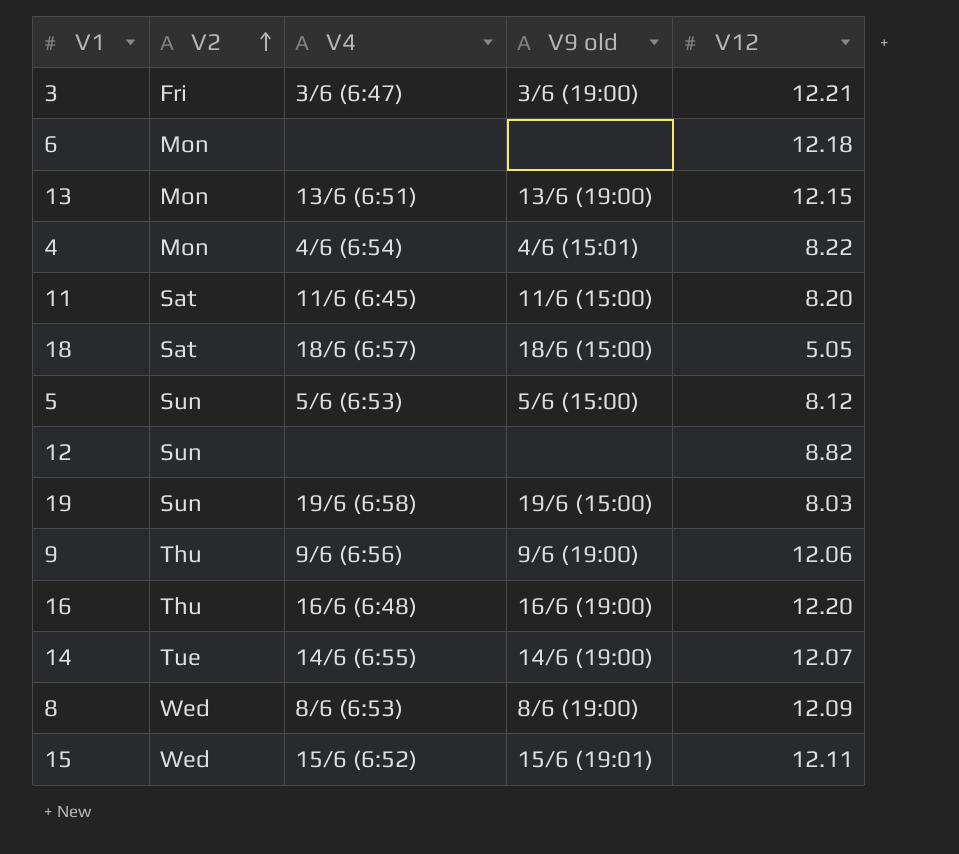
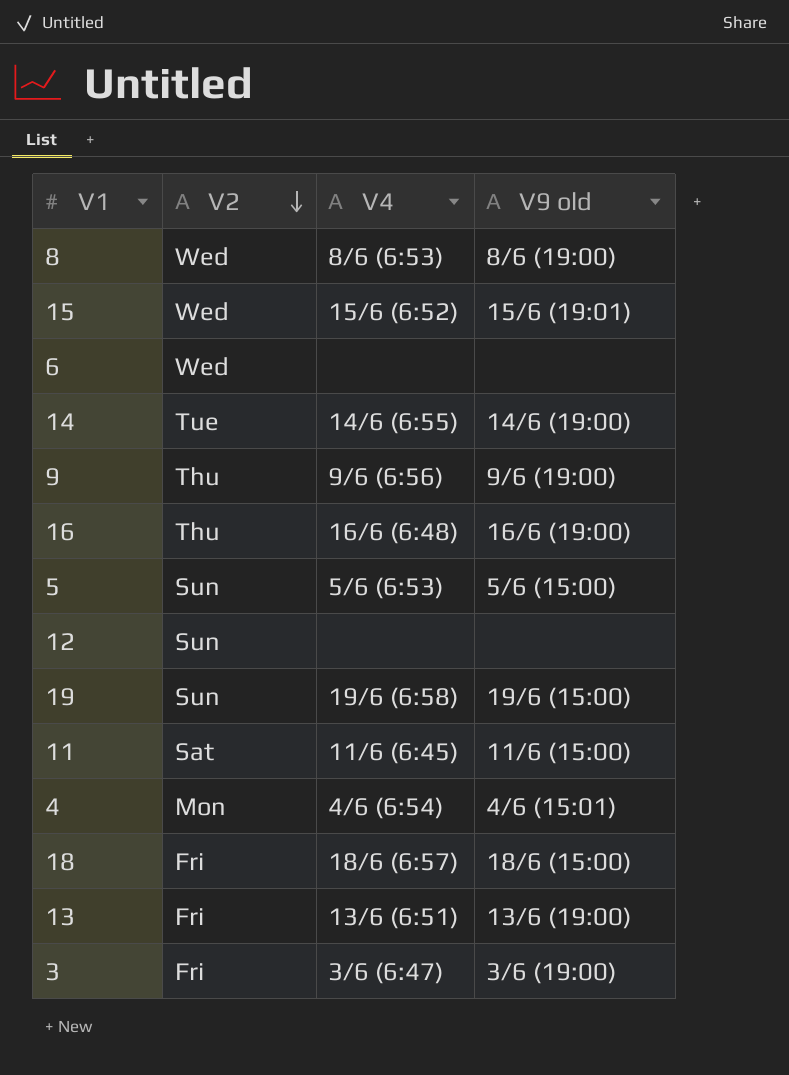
row order: V2 ascending -> V2 descending
column V12 | position: 5 -> none
6 | V2: Mon -> Wed
18 | V2: Sat -> Fri
13 | V2: Mon -> Fri

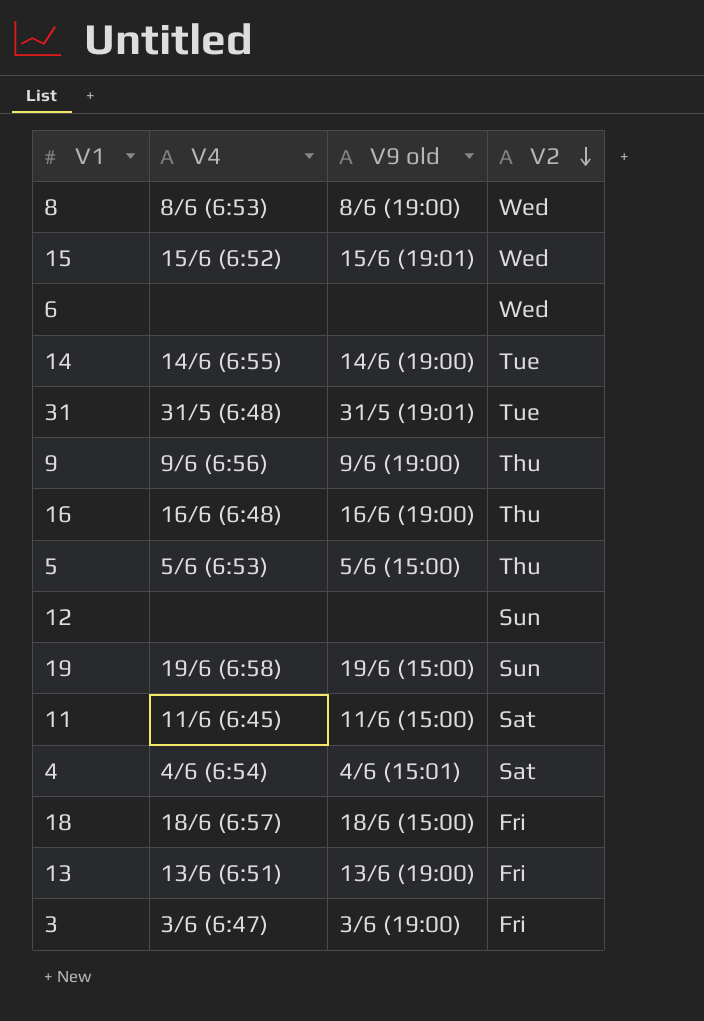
column V2 | position: 2 -> 4
row 31: none -> 31/5 (6:48) | 31/5 (19:01) | Tue
5 | V2: Sun -> Thu
4 | V2: Mon -> Sat

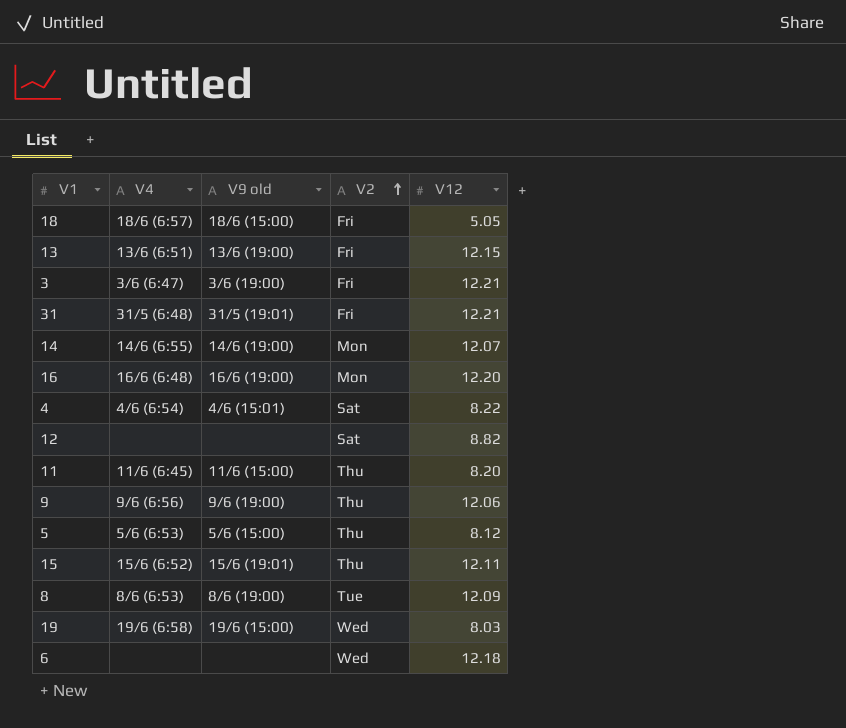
row order: V2 descending -> V2 ascending
column V12 | position: none -> 5
31 | V2: Tue -> Fri
14 | V2: Tue -> Mon
16 | V2: Thu -> Mon
12 | V2: Sun -> Sat
11 | V2: Sat -> Thu
15 | V2: Wed -> Thu
8 | V2: Wed -> Tue
19 | V2: Sun -> Wed

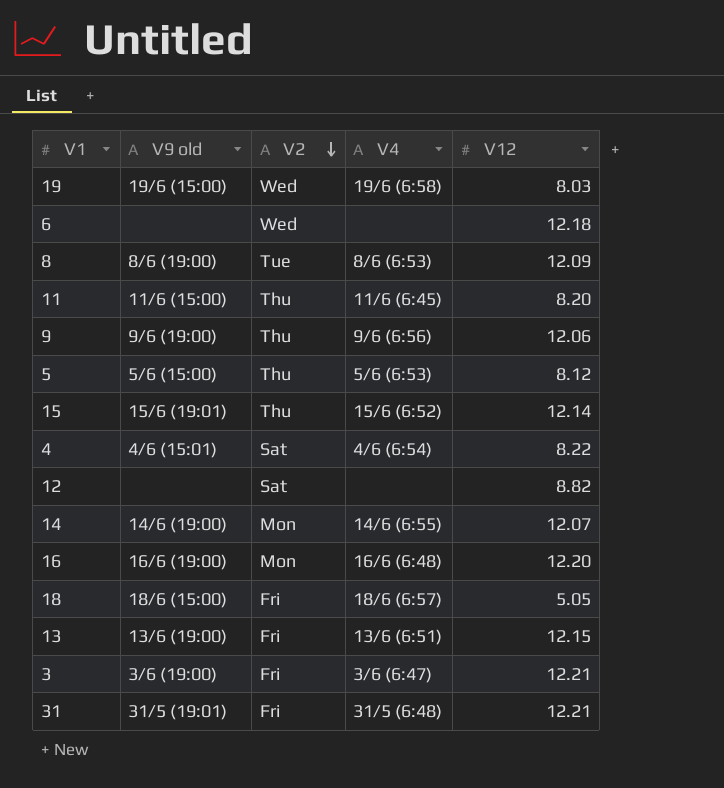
row order: V2 ascending -> V2 descending
column V4 | position: 2 -> 4
15 | V12: 12.11 -> 12.14

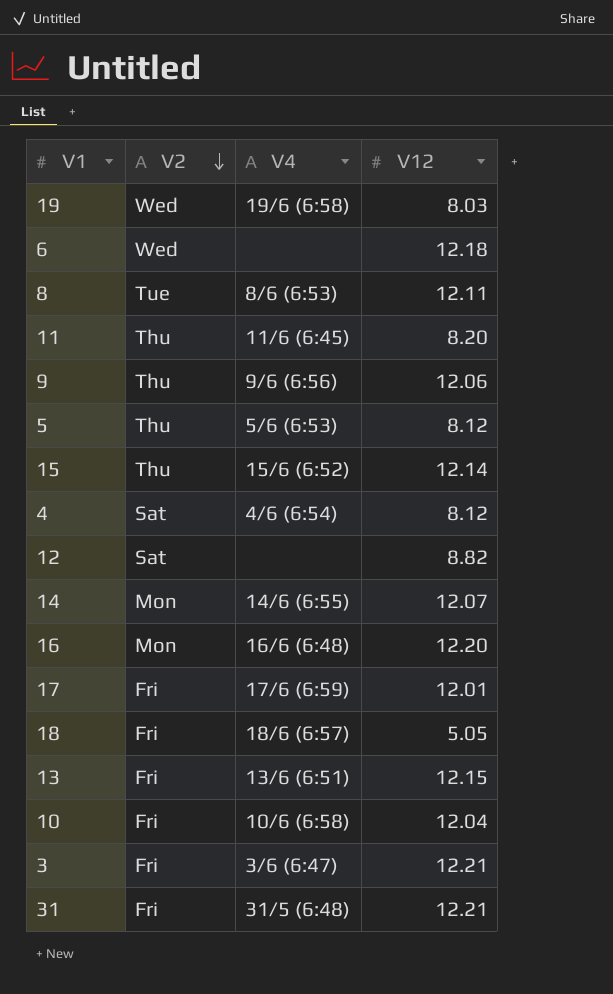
column V9 old | position: 2 -> none
8 | V12: 12.09 -> 12.11
4 | V12: 8.22 -> 8.12
row 17: none -> Fri | 17/6 (6:59) | 12.01
row 10: none -> Fri | 10/6 (6:58) | 12.04

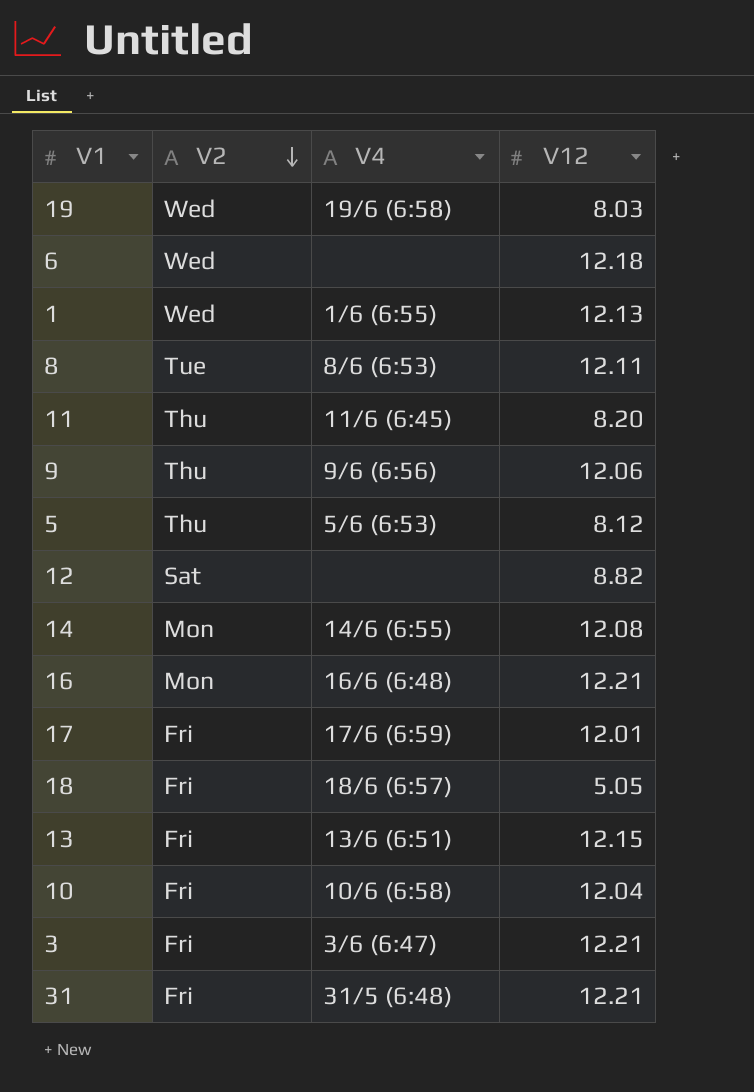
row 15: Thu | 15/6 (6:52) | 12.14 -> none
row 4: Sat | 4/6 (6:54) | 8.12 -> none
row 1: none -> Wed | 1/6 (6:55) | 12.13
14 | V12: 12.07 -> 12.08
16 | V12: 12.20 -> 12.21

